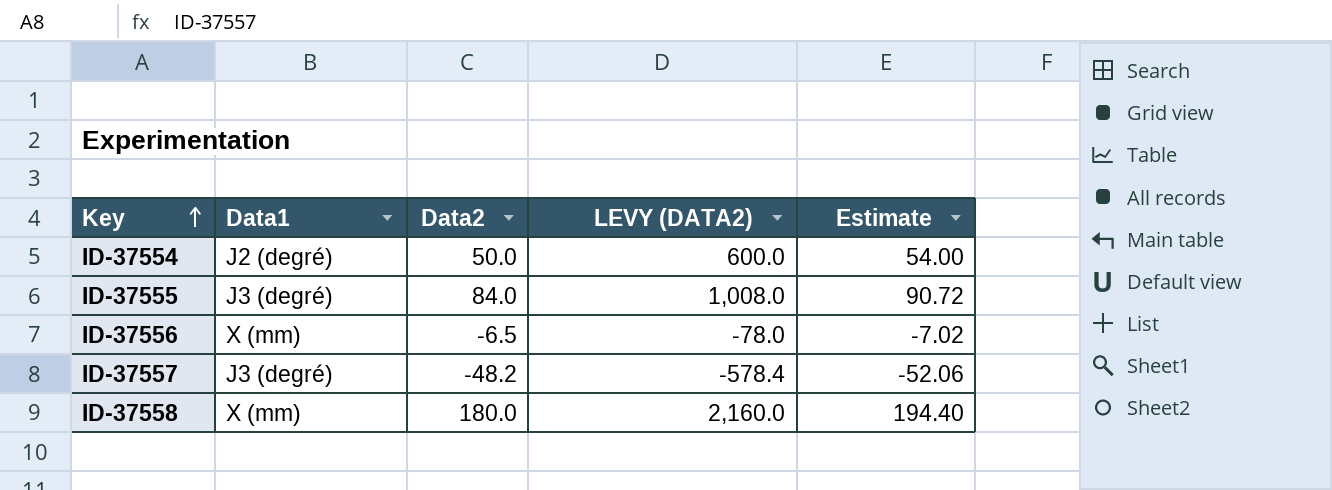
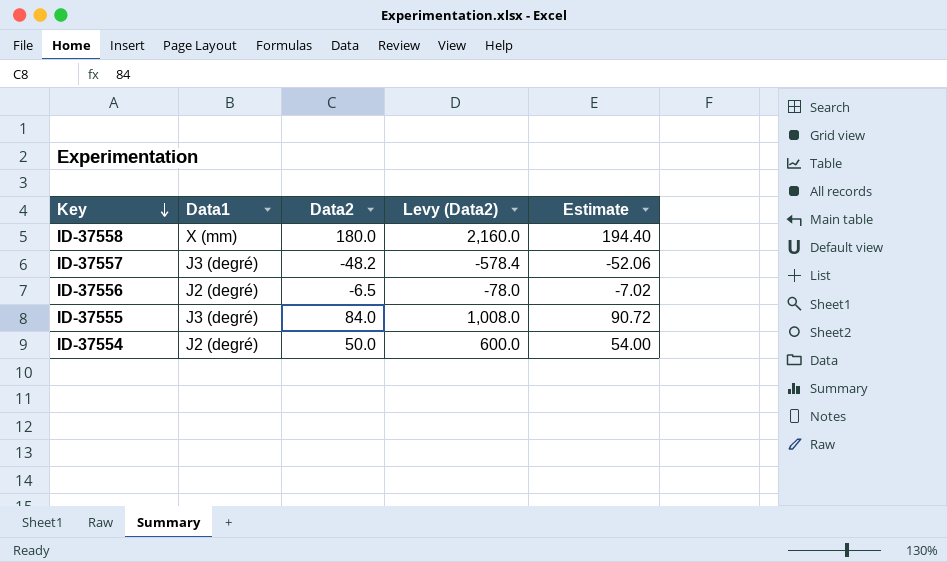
row order: Key ascending -> Key descending
column name: LEVY (DATA2) -> Levy (Data2)
ID-37556 | Data1: X (mm) -> J2 (degré)

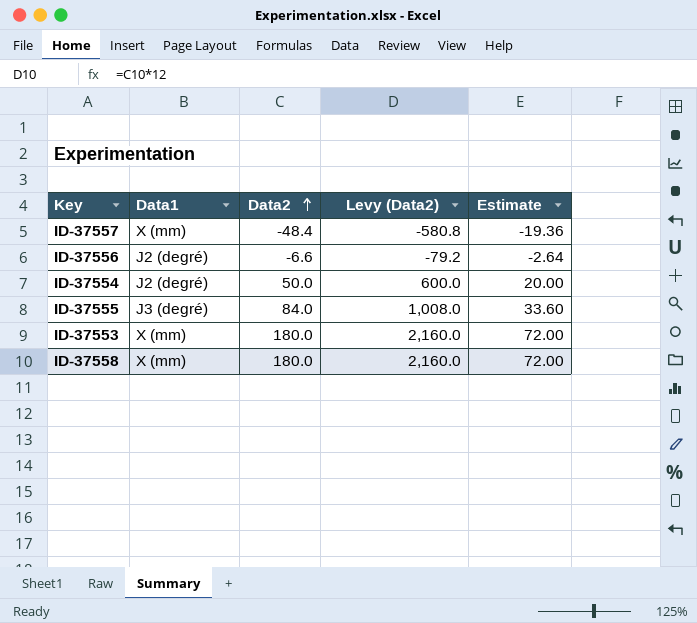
row order: Key descending -> Data2 ascending
column Estimate | formula: [Data2] * 1.08 -> [Data2] * 0.4
ID-37557 | Data1: J3 (degré) -> X (mm)
ID-37557 | Data2: -48.2 -> -48.4
ID-37557 | Levy (Data2): -578.4 -> -580.8
ID-37556 | Data2: -6.5 -> -6.6
ID-37556 | Levy (Data2): -78.0 -> -79.2
row ID-37553: none -> X (mm) | 180.0 | 2,160.0 | 72.00

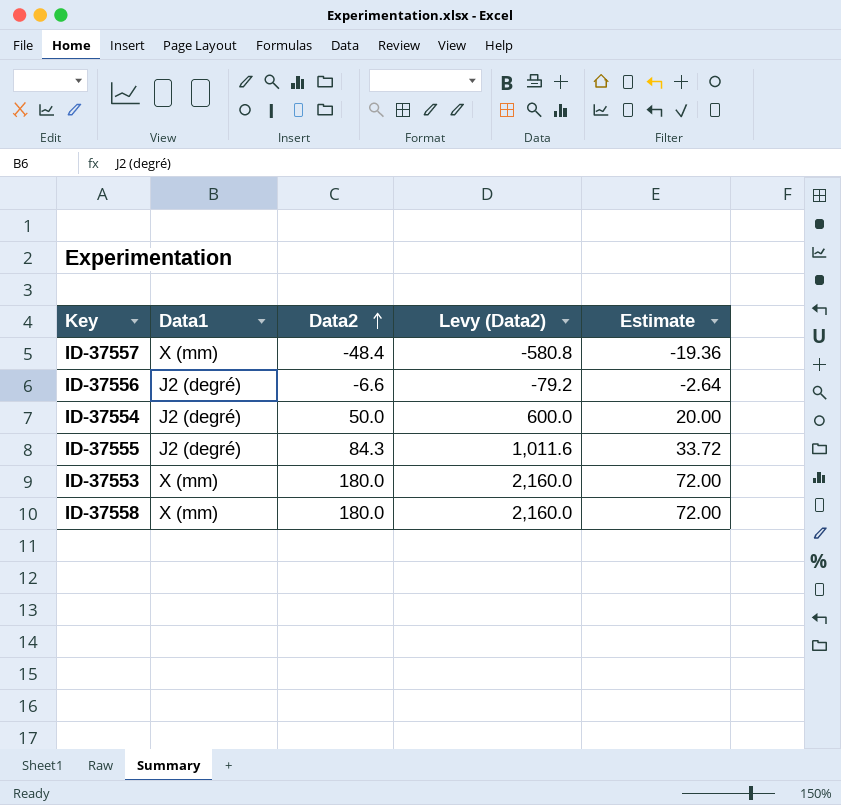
ID-37555 | Data1: J3 (degré) -> J2 (degré)
ID-37555 | Data2: 84.0 -> 84.3
ID-37555 | Levy (Data2): 1,008.0 -> 1,011.6
ID-37555 | Estimate: 33.60 -> 33.72

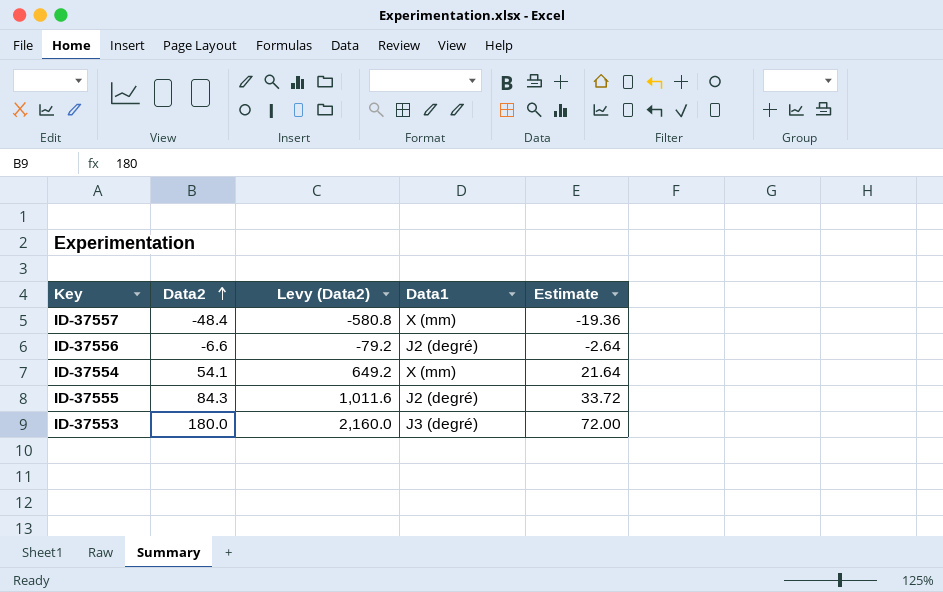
column Data1 | position: 2 -> 4
row ID-37558: X (mm) | 180.0 | 2,160.0 | 72.00 -> none
ID-37554 | Data2: 50.0 -> 54.1
ID-37554 | Levy (Data2): 600.0 -> 649.2
ID-37554 | Data1: J2 (degré) -> X (mm)
ID-37554 | Estimate: 20.00 -> 21.64
ID-37553 | Data1: X (mm) -> J3 (degré)

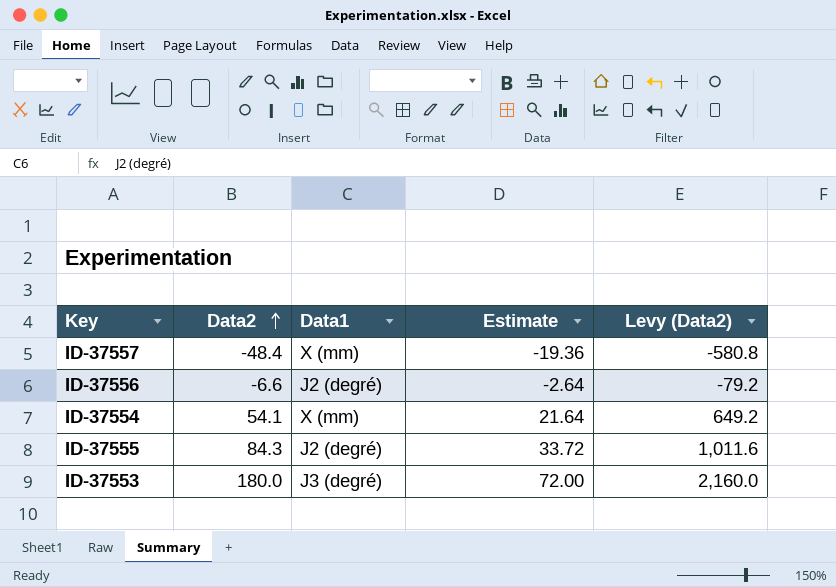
column Levy (Data2) | position: 3 -> 5

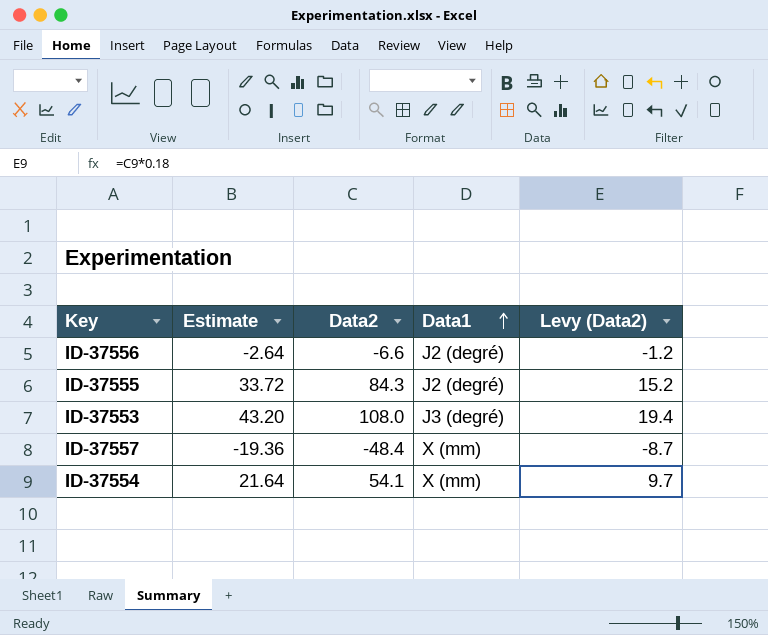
row order: Data2 ascending -> Data1 ascending
column Estimate | position: 4 -> 2
column Levy (Data2) | formula: [Data2] * 12 -> [Data2] * 0.18
ID-37553 | Estimate: 72.00 -> 43.20
ID-37553 | Data2: 180.0 -> 108.0

